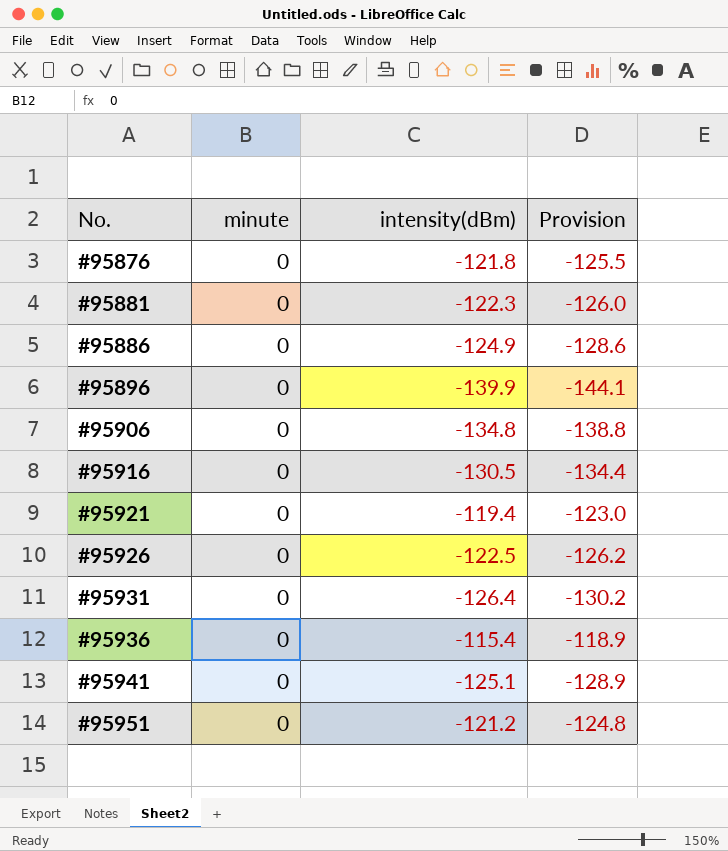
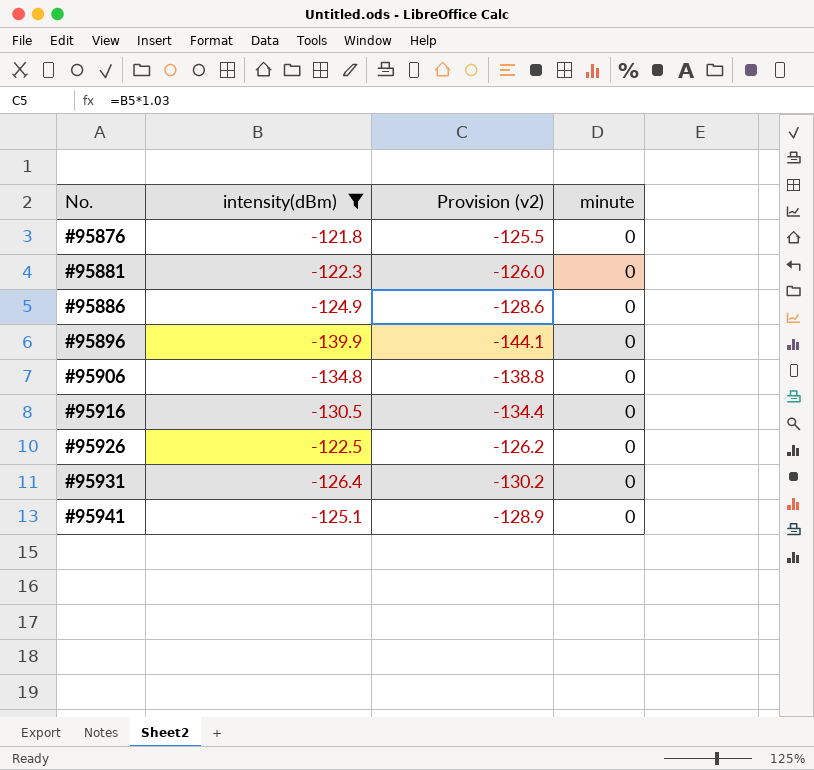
filter: none -> intensity(dBm) <= -121.8
column name: Provision -> Provision (v2)
column minute | position: 2 -> 4

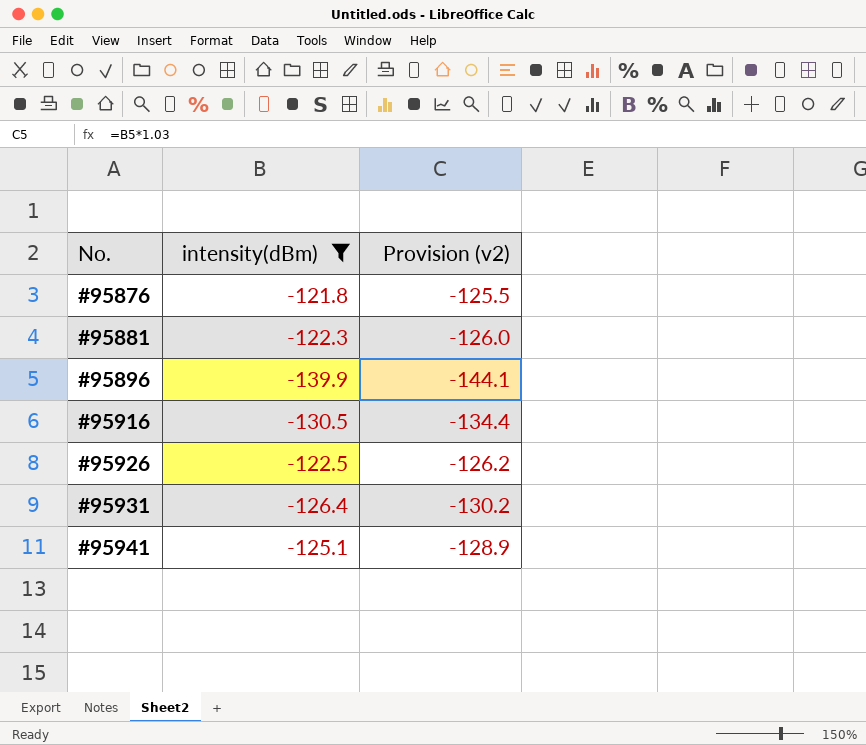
column minute | position: 4 -> none
row #95886: -124.9 | -128.6 | 0 -> none
row #95906: -134.8 | -138.8 | 0 -> none

